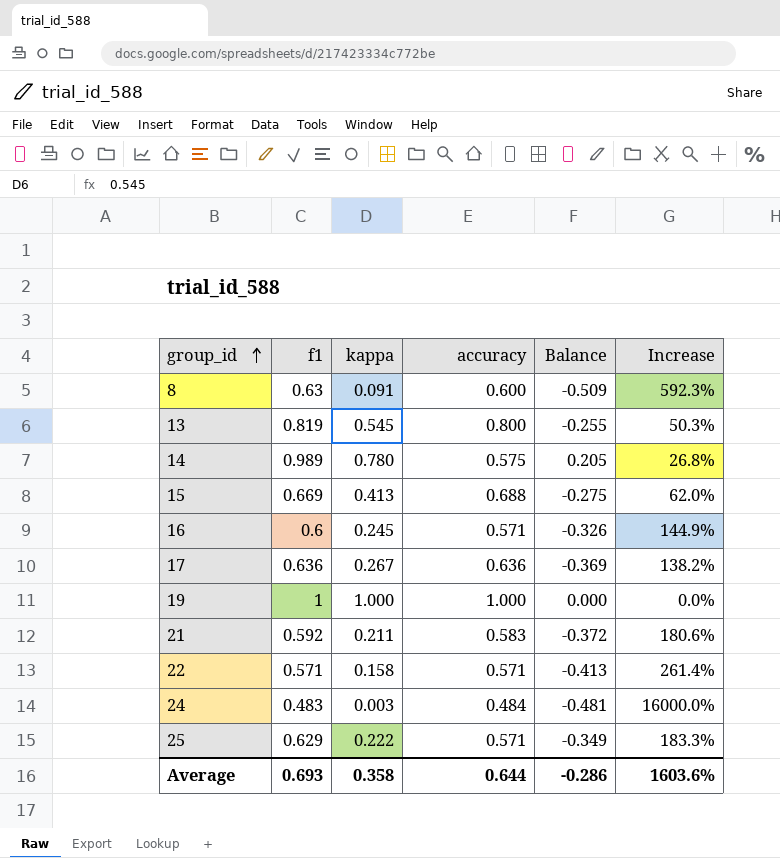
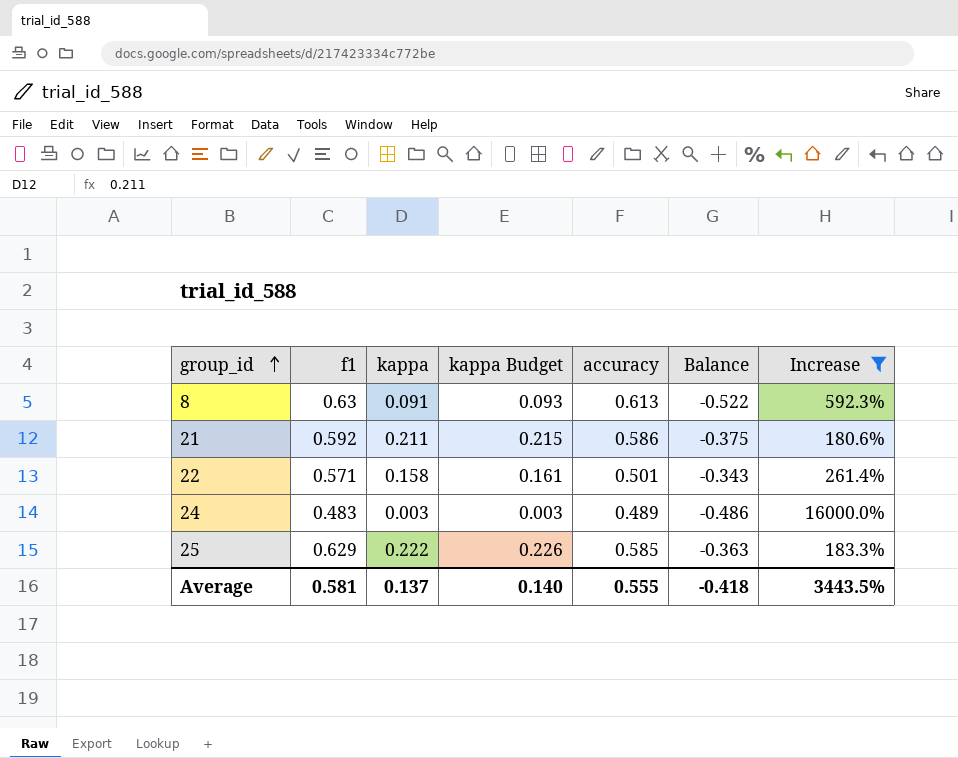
filter: none -> Increase >= 180.6%
column kappa Budget | formula: none -> [kappa] * 1.02
8 | accuracy: 0.600 -> 0.613
8 | Balance: -0.509 -> -0.522
21 | accuracy: 0.583 -> 0.586
21 | Balance: -0.372 -> -0.375
22 | accuracy: 0.571 -> 0.501
22 | Balance: -0.413 -> -0.343
24 | accuracy: 0.484 -> 0.489
24 | Balance: -0.481 -> -0.486
25 | accuracy: 0.571 -> 0.585
25 | Balance: -0.349 -> -0.363
Average | f1: 0.693 -> 0.581
Average | kappa: 0.358 -> 0.137
Average | accuracy: 0.644 -> 0.555
Average | Balance: -0.286 -> -0.418
Average | Increase: 1603.6% -> 3443.5%

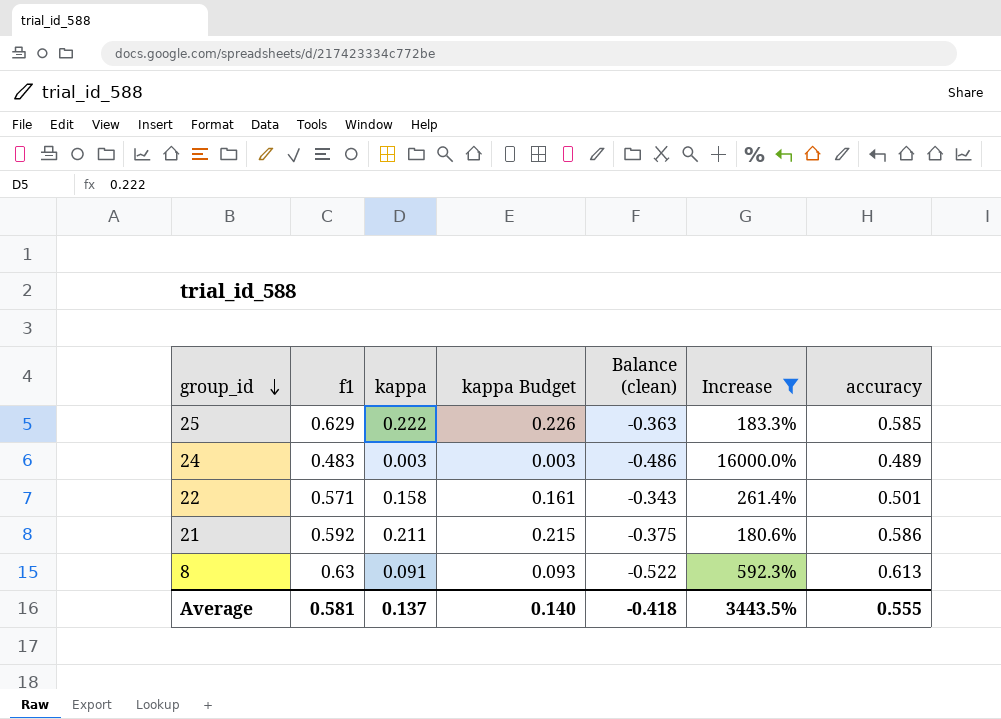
row order: group_id ascending -> group_id descending
column name: Balance -> Balance (clean)
column accuracy | position: 5 -> 7

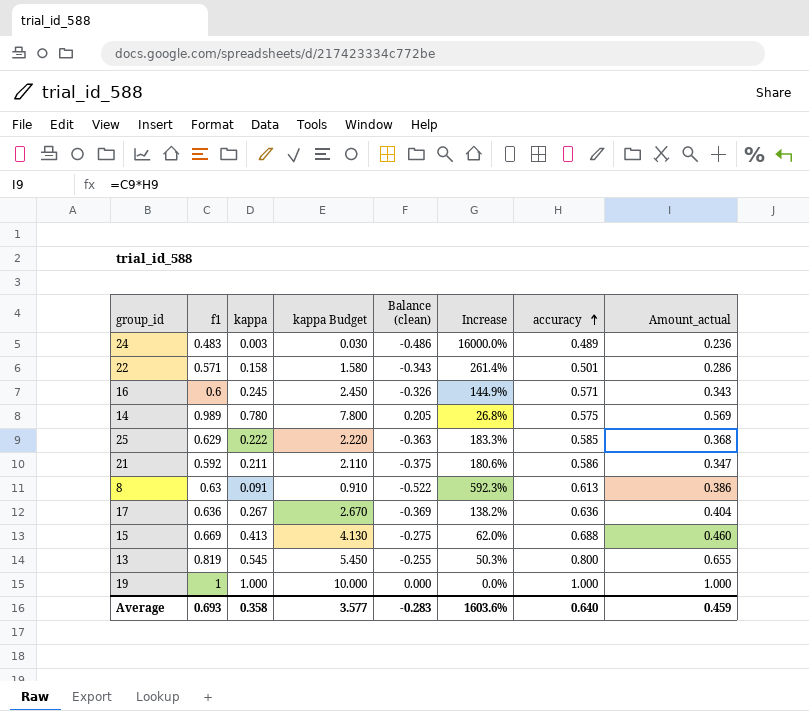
filter: Increase >= 180.6% -> none
row order: group_id descending -> accuracy ascending
column kappa Budget | formula: [kappa] * 1.02 -> [kappa] * 10
column Amount_actual | formula: none -> [f1] * [accuracy]
Average | f1: 0.581 -> 0.693
Average | kappa: 0.137 -> 0.358
Average | kappa Budget: 0.140 -> 3.577
Average | Balance (clean): -0.418 -> -0.283
Average | Increase: 3443.5% -> 1603.6%
Average | accuracy: 0.555 -> 0.640

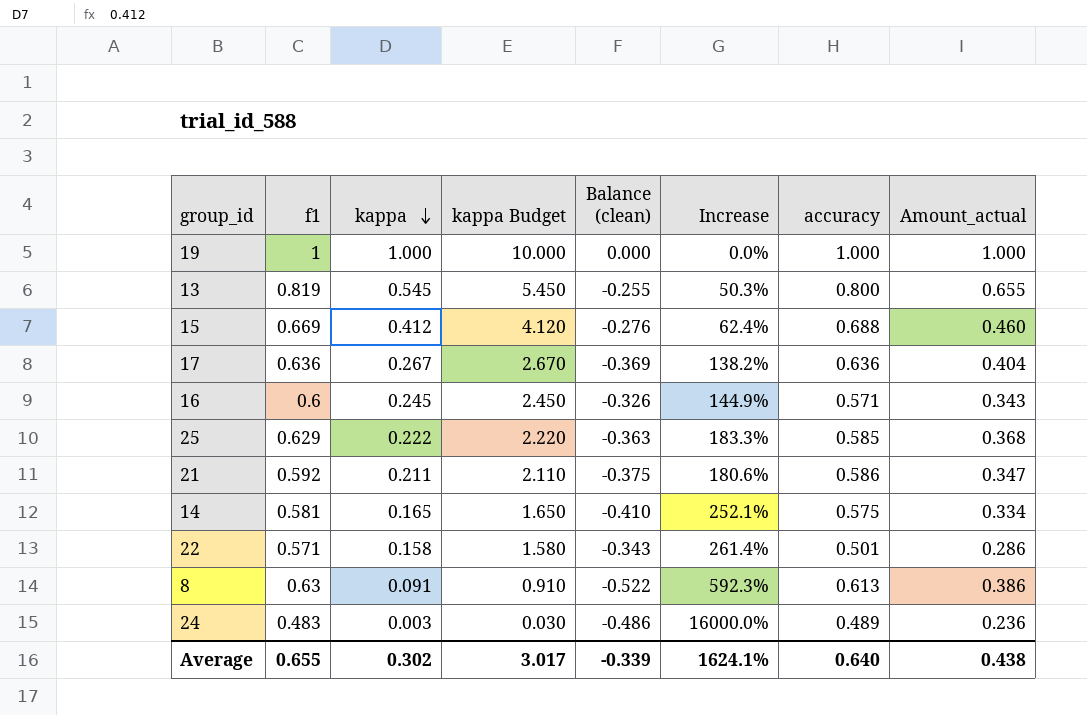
row order: accuracy ascending -> kappa descending
15 | kappa: 0.413 -> 0.412
15 | kappa Budget: 4.130 -> 4.120
15 | Balance (clean): -0.275 -> -0.276
15 | Increase: 62.0% -> 62.4%
14 | f1: 0.989 -> 0.581
14 | kappa: 0.780 -> 0.165
14 | kappa Budget: 7.800 -> 1.650
14 | Balance (clean): 0.205 -> -0.410
14 | Increase: 26.8% -> 252.1%
14 | Amount_actual: 0.569 -> 0.334
Average | f1: 0.693 -> 0.655
Average | kappa: 0.358 -> 0.302
Average | kappa Budget: 3.577 -> 3.017
Average | Balance (clean): -0.283 -> -0.339
Average | Increase: 1603.6% -> 1624.1%
Average | Amount_actual: 0.459 -> 0.438

